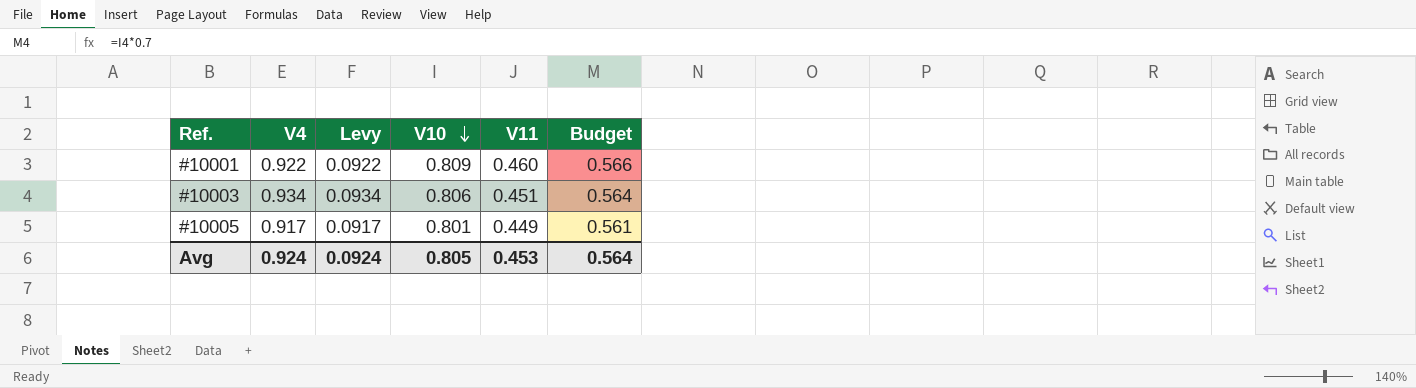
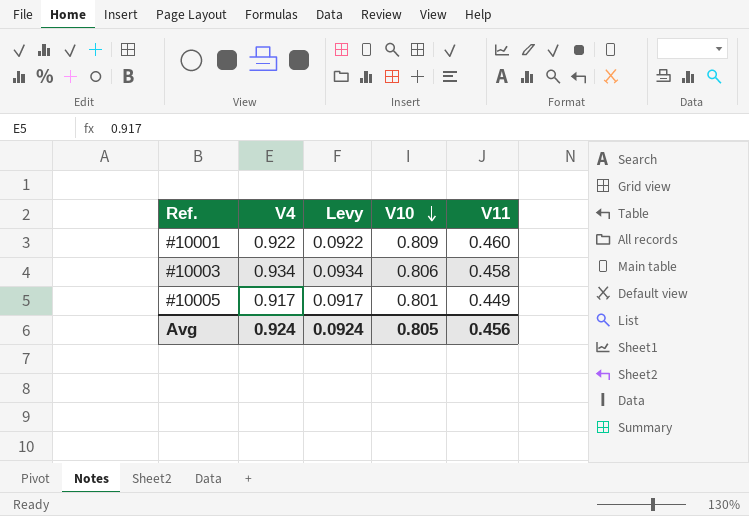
column Budget | formula: [V10] * 0.7 -> none
#10003 | V11: 0.451 -> 0.458
Avg | V11: 0.453 -> 0.456

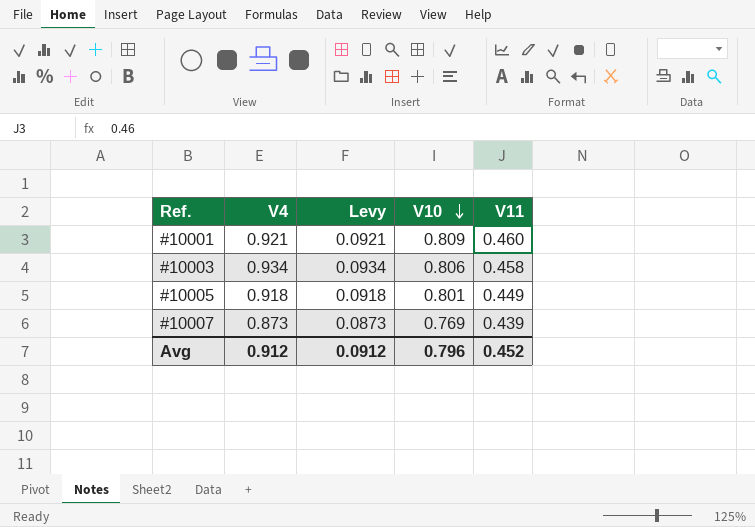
#10001 | V4: 0.922 -> 0.921
#10001 | Levy: 0.0922 -> 0.0921
#10005 | V4: 0.917 -> 0.918
#10005 | Levy: 0.0917 -> 0.0918
row #10007: none -> 0.873 | 0.0873 | 0.769 | 0.439
Avg | V4: 0.924 -> 0.912
Avg | Levy: 0.0924 -> 0.0912
Avg | V10: 0.805 -> 0.796
Avg | V11: 0.456 -> 0.452

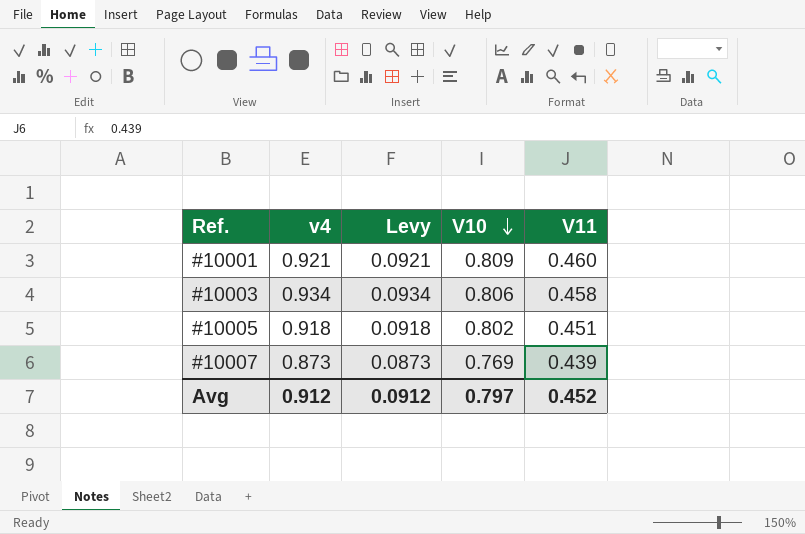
column name: V4 -> v4
#10005 | V10: 0.801 -> 0.802
#10005 | V11: 0.449 -> 0.451
Avg | V10: 0.796 -> 0.797

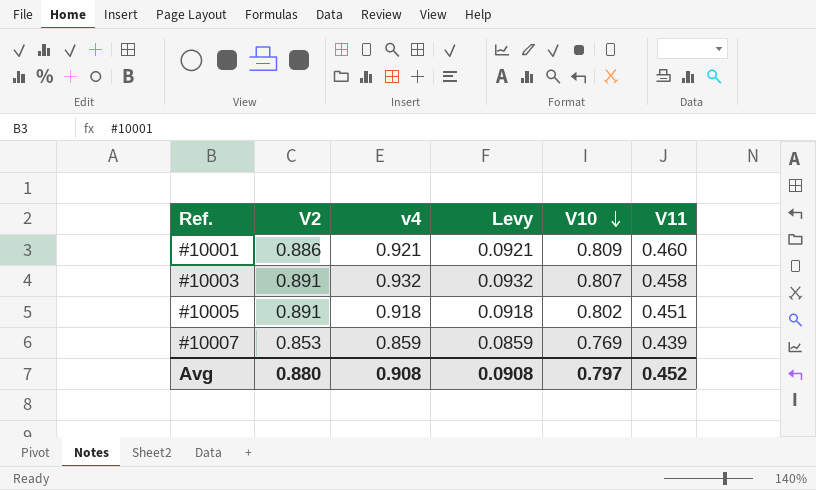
column V2 | position: none -> 2
#10003 | v4: 0.934 -> 0.932
#10003 | Levy: 0.0934 -> 0.0932
#10003 | V10: 0.806 -> 0.807
#10007 | v4: 0.873 -> 0.859
#10007 | Levy: 0.0873 -> 0.0859
Avg | v4: 0.912 -> 0.908
Avg | Levy: 0.0912 -> 0.0908

